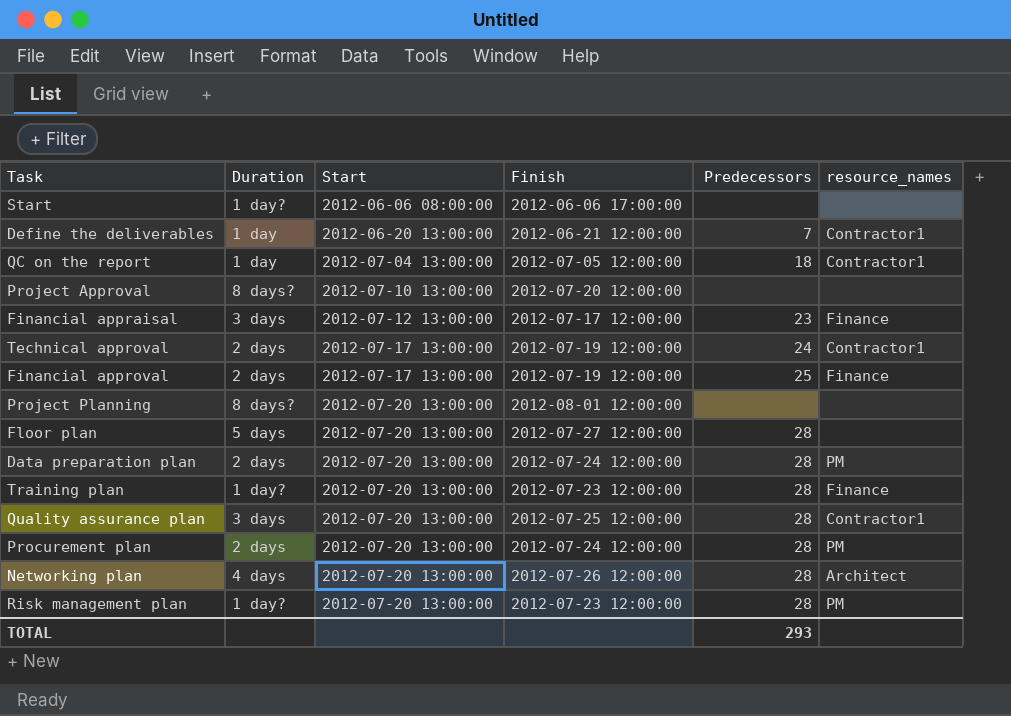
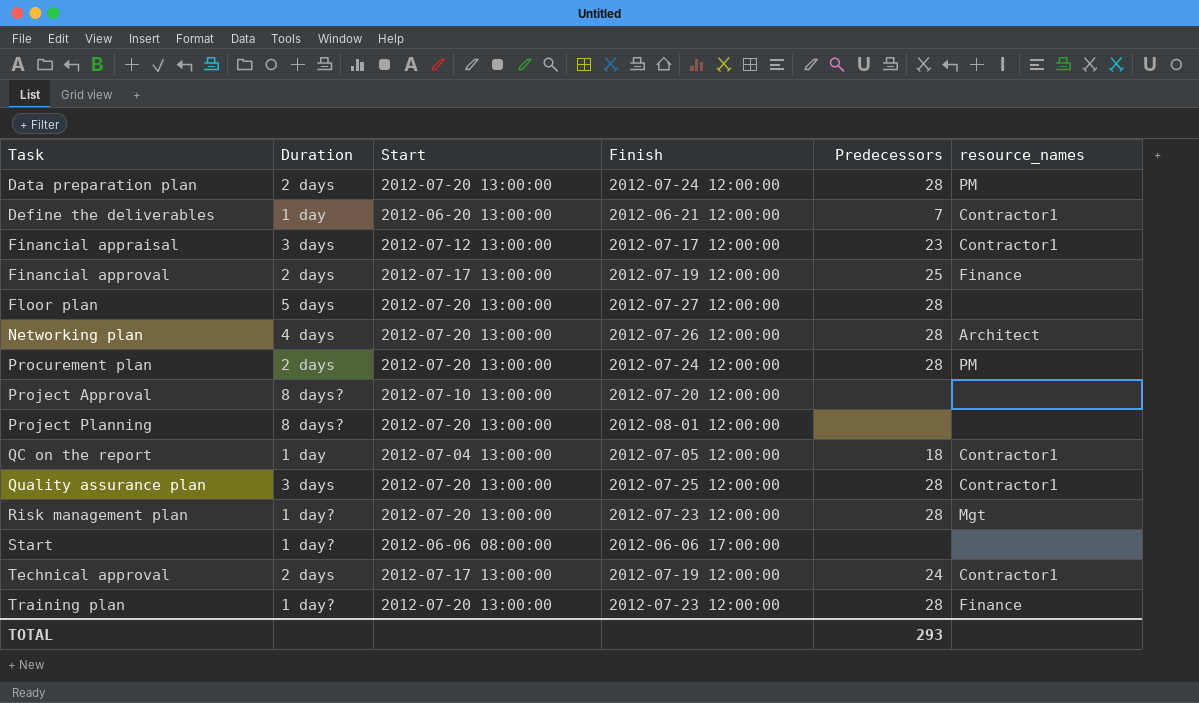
row order: Start ascending -> Task ascending
Financial appraisal | resource_names: Finance -> Contractor1
Risk management plan | resource_names: PM -> Mgt

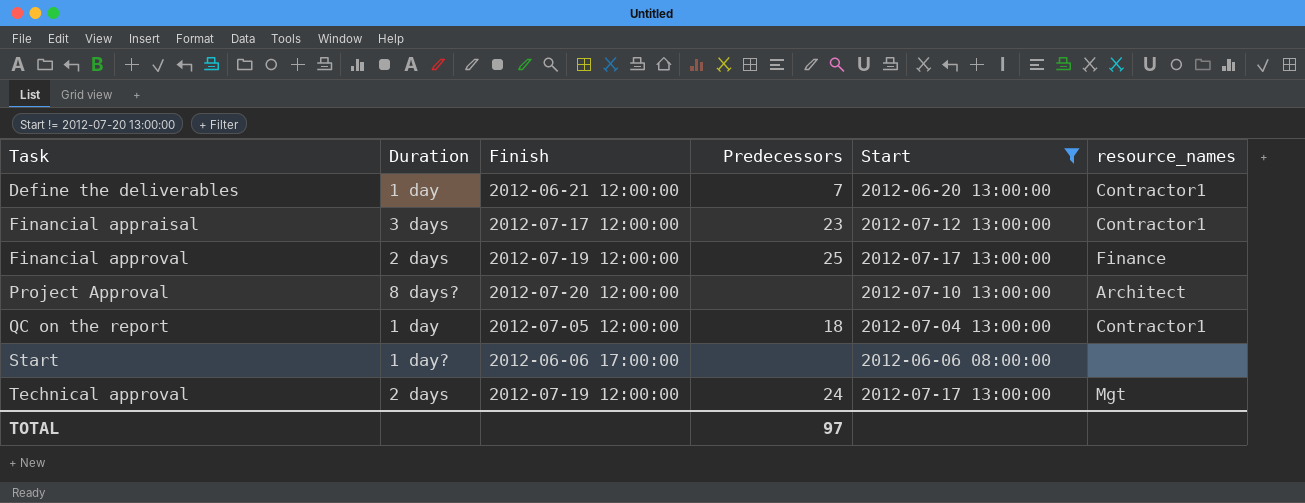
filter: none -> Start != 2012-07-20 13:00:00
column Start | position: 3 -> 5
Project Approval | resource_names: none -> Architect
Technical approval | resource_names: Contractor1 -> Mgt
TOTAL | Predecessors: 293 -> 97

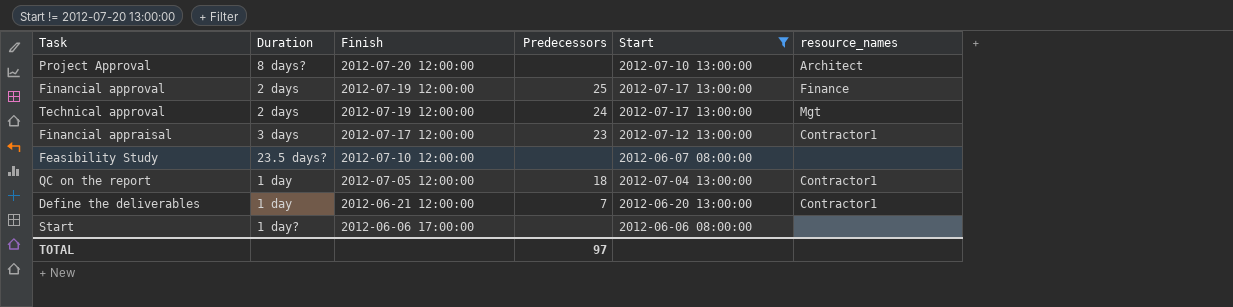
row order: Task ascending -> Finish descending
row Feasibility Study: none -> 23.5 days? | 2012-07-10 12:00:00 | none | 2012-06-07 08:00:00 | none

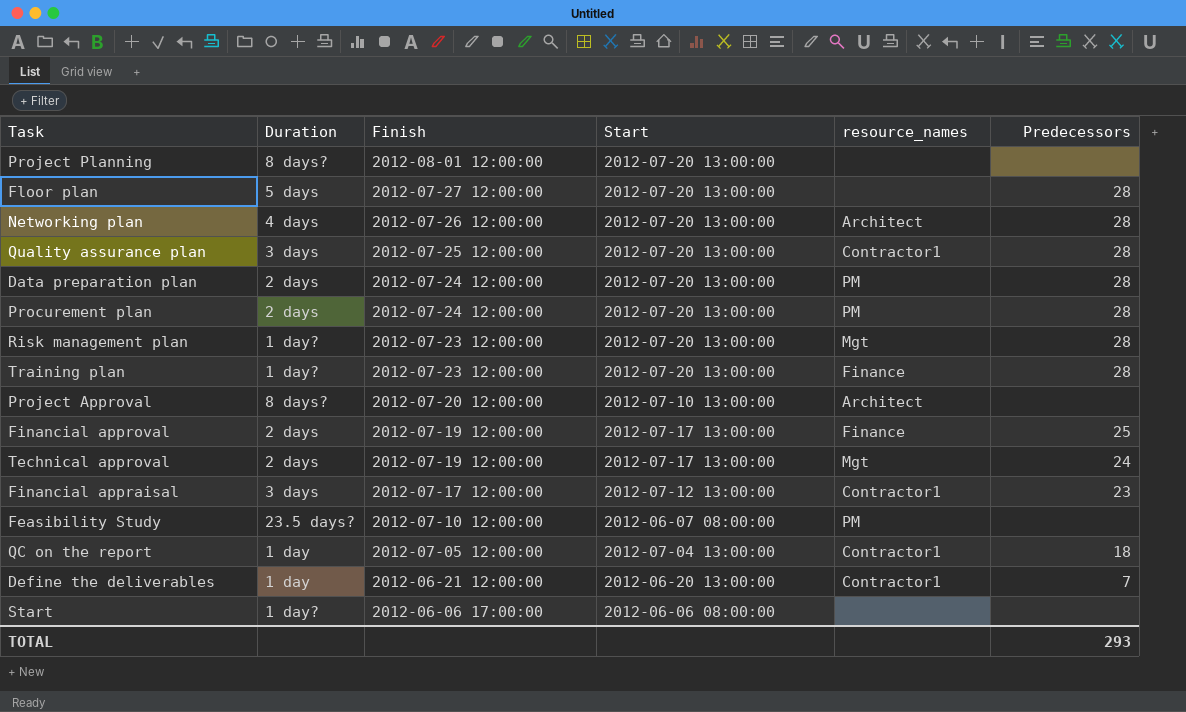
filter: Start != 2012-07-20 13:00:00 -> none
column Predecessors | position: 4 -> 6
Feasibility Study | resource_names: none -> PM
TOTAL | Predecessors: 97 -> 293

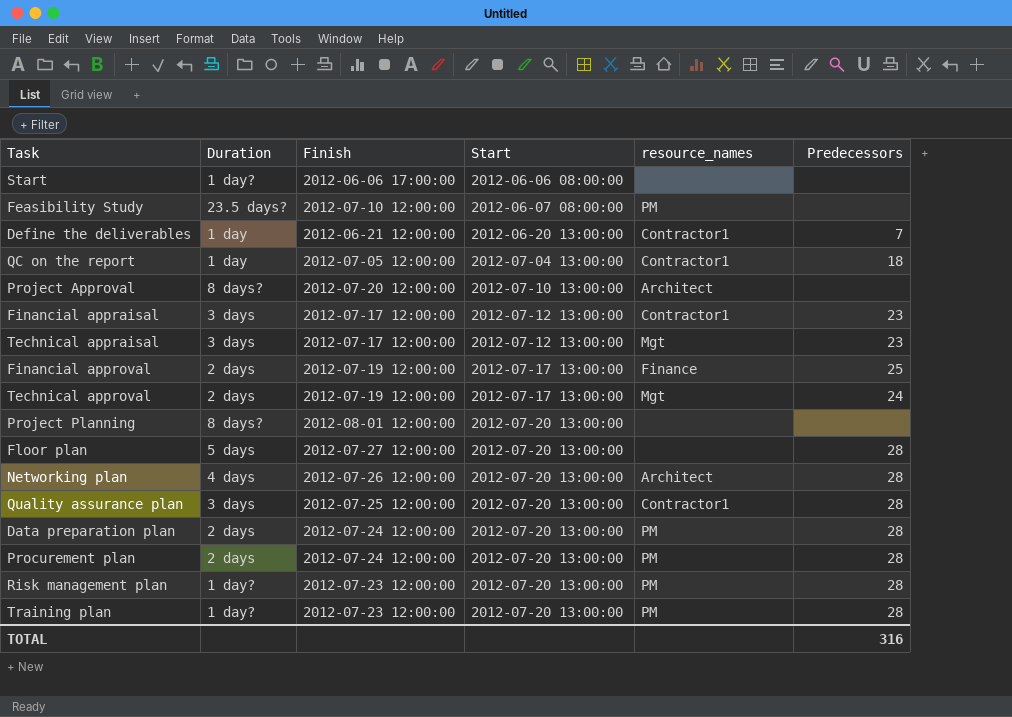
row order: Finish descending -> Start ascending
row Technical appraisal: none -> 3 days | 2012-07-17 12:00:00 | 2012-07-12 13:00:00 | Mgt | 23
Risk management plan | resource_names: Mgt -> PM
Training plan | resource_names: Finance -> PM
TOTAL | Predecessors: 293 -> 316

